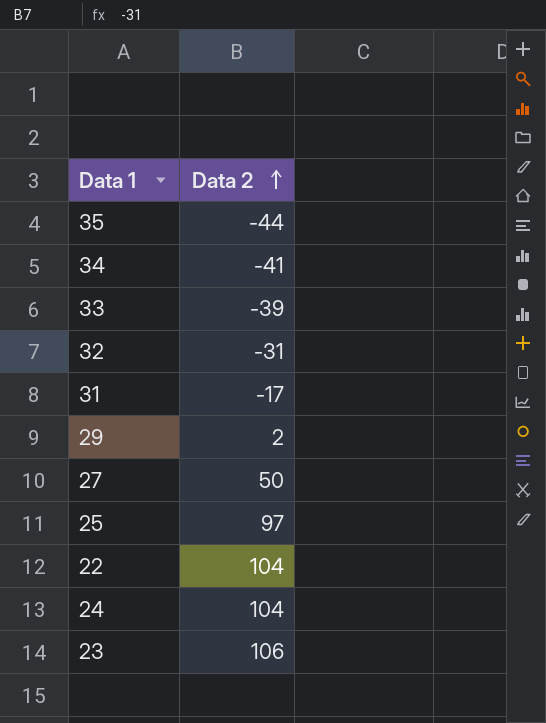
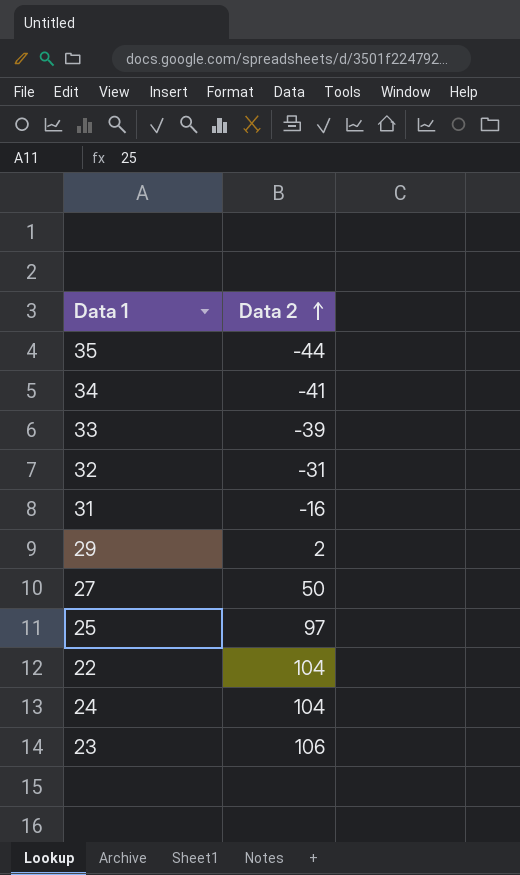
31 | Data 2: -17 -> -16

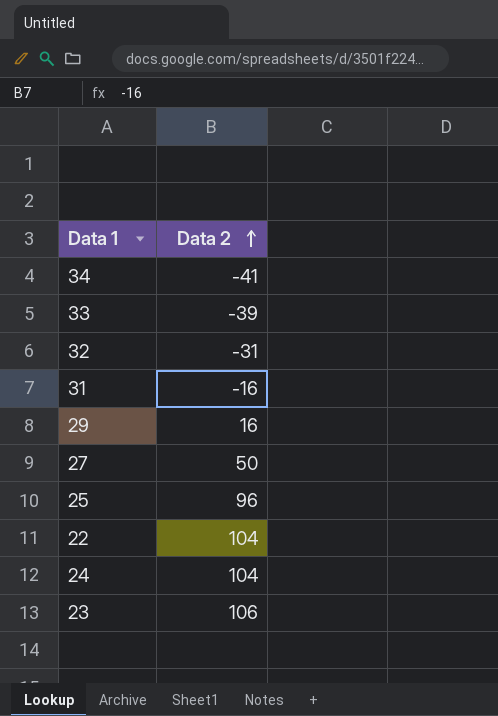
row 35: -44 -> none
29 | Data 2: 2 -> 16
25 | Data 2: 97 -> 96

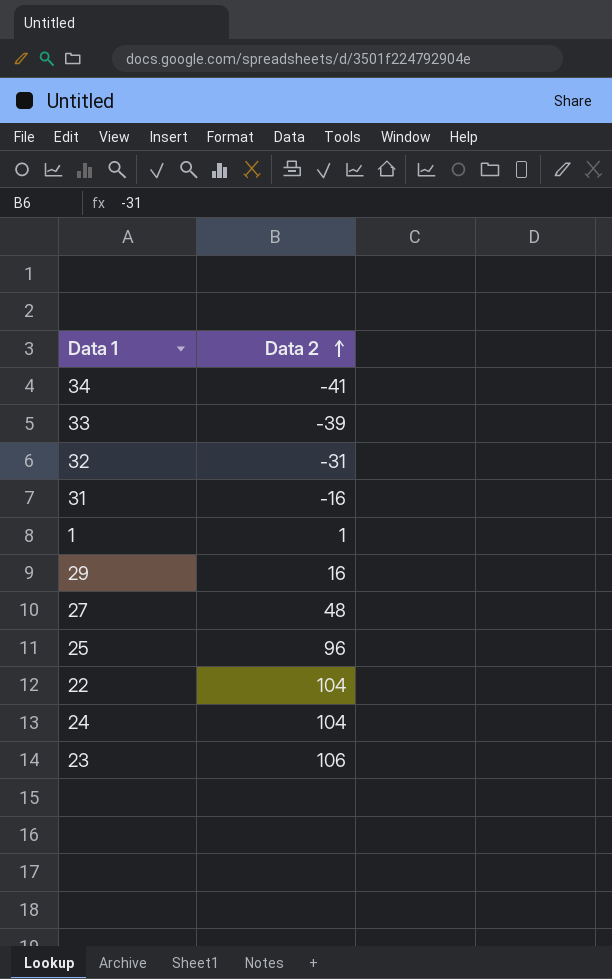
row 1: none -> 1
27 | Data 2: 50 -> 48

